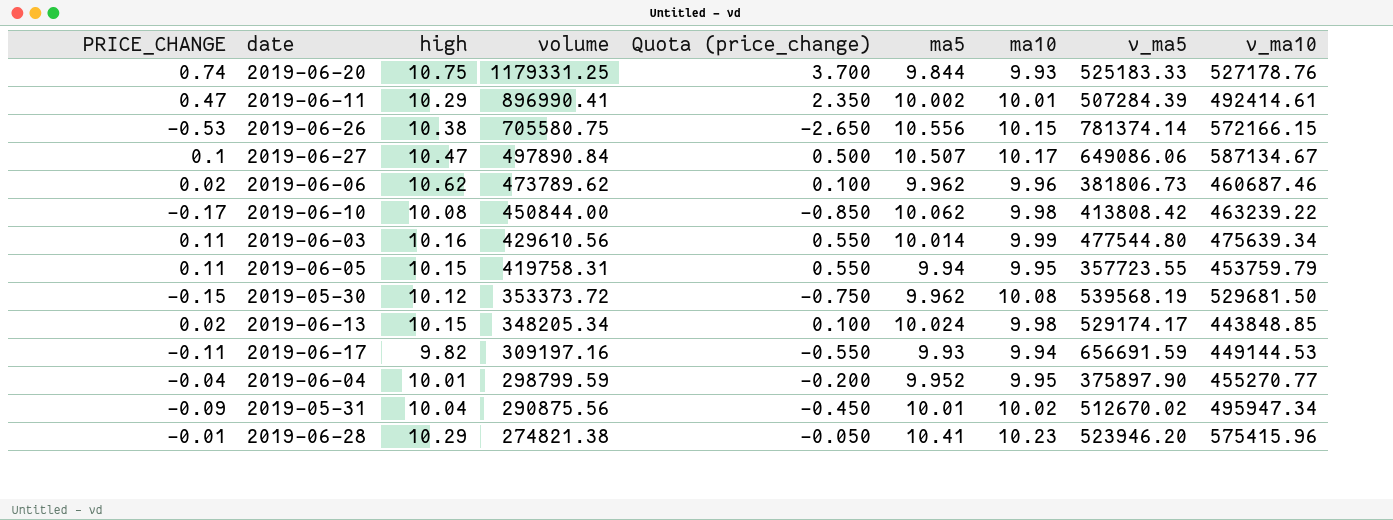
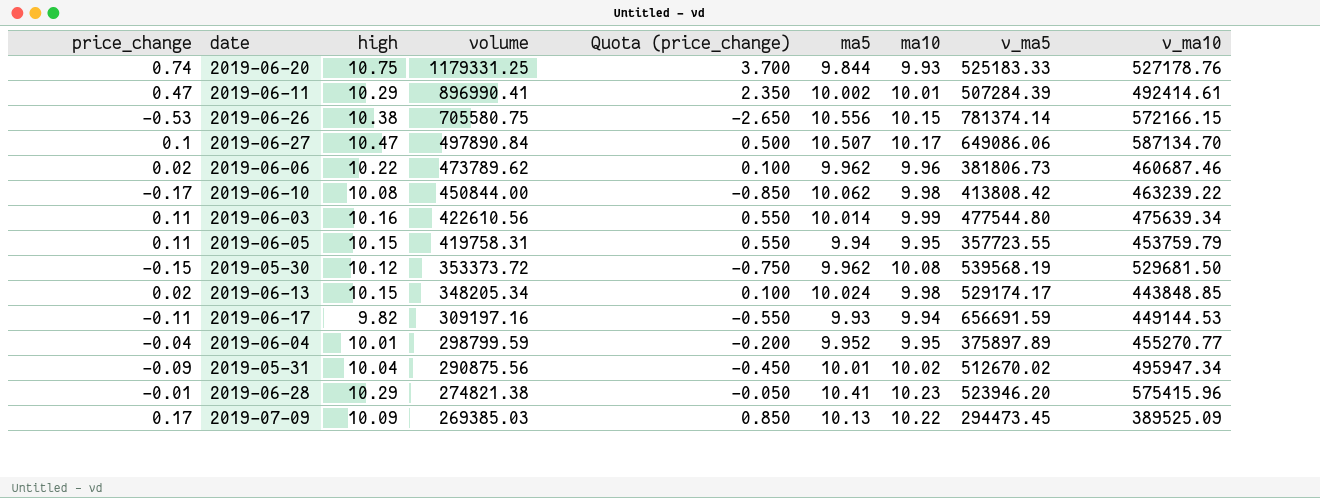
column name: PRICE_CHANGE -> price_change
2019-06-27 | v_ma10: 587134.67 -> 587134.70
2019-06-06 | high: 10.62 -> 10.22
2019-06-03 | volume: 429610.56 -> 422610.56
2019-06-04 | v_ma5: 375897.90 -> 375897.89
row 2019-07-09: none -> 0.17 | 10.09 | 269385.03 | 0.850 | 10.13 | 10.22 | 294473.45 | 389525.09

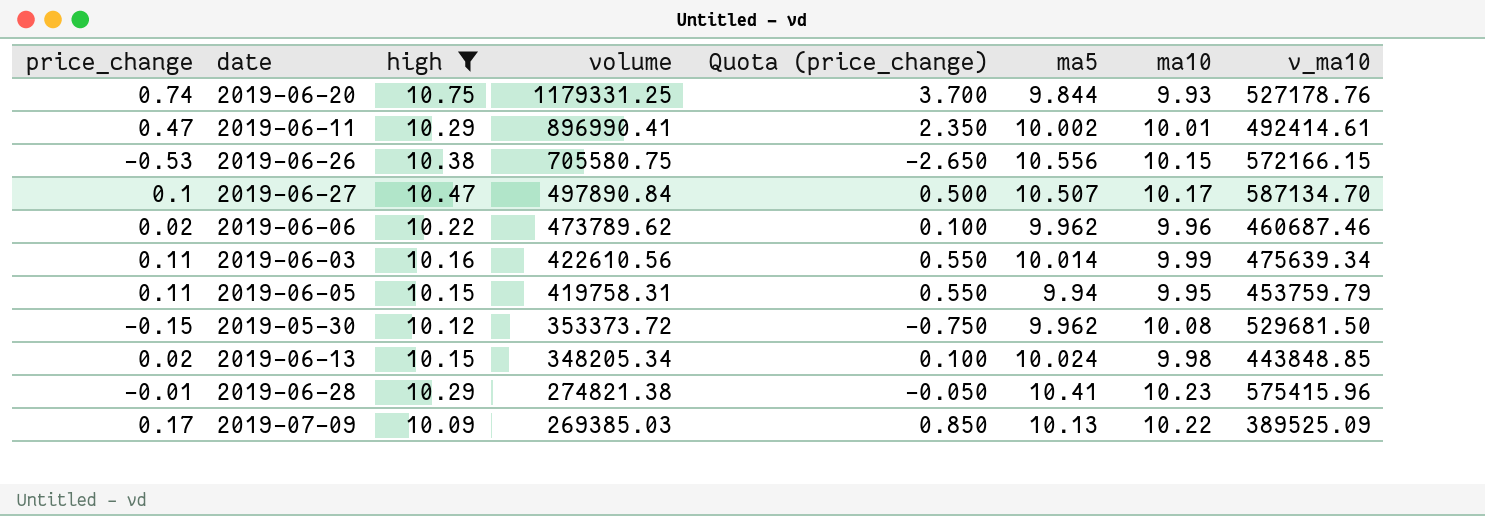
filter: none -> high >= 10.09
column v_ma5 | position: 8 -> none

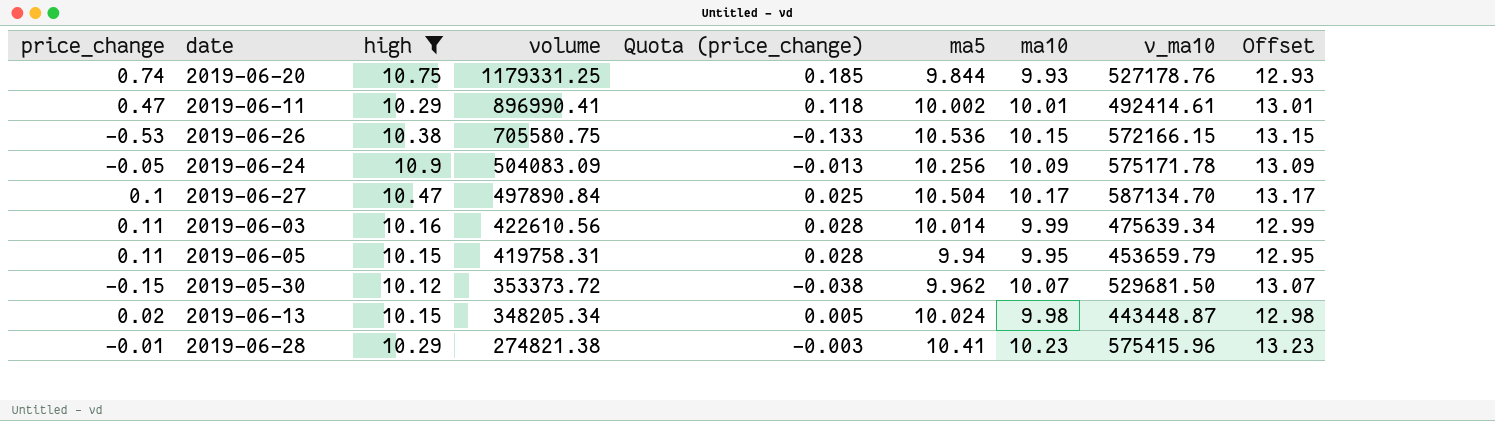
column Quota (price_change) | formula: [price_change] * 5 -> [price_change] * 0.25
column Offset | formula: none -> [ma10] + 3
row 2019-06-06: 0.02 | 10.22 | 473789.62 | 0.100 | 9.962 | 9.96 | 460687.46 -> none
row 2019-07-09: 0.17 | 10.09 | 269385.03 | 0.850 | 10.13 | 10.22 | 389525.09 -> none
2019-06-26 | ma5: 10.556 -> 10.536
row 2019-06-24: none -> -0.05 | 10.9 | 504083.09 | -0.013 | 10.256 | 10.09 | 575171.78 | 13.09
2019-06-27 | ma5: 10.507 -> 10.504
2019-06-05 | v_ma10: 453759.79 -> 453659.79
2019-05-30 | ma10: 10.08 -> 10.07
2019-06-13 | v_ma10: 443848.85 -> 443448.87

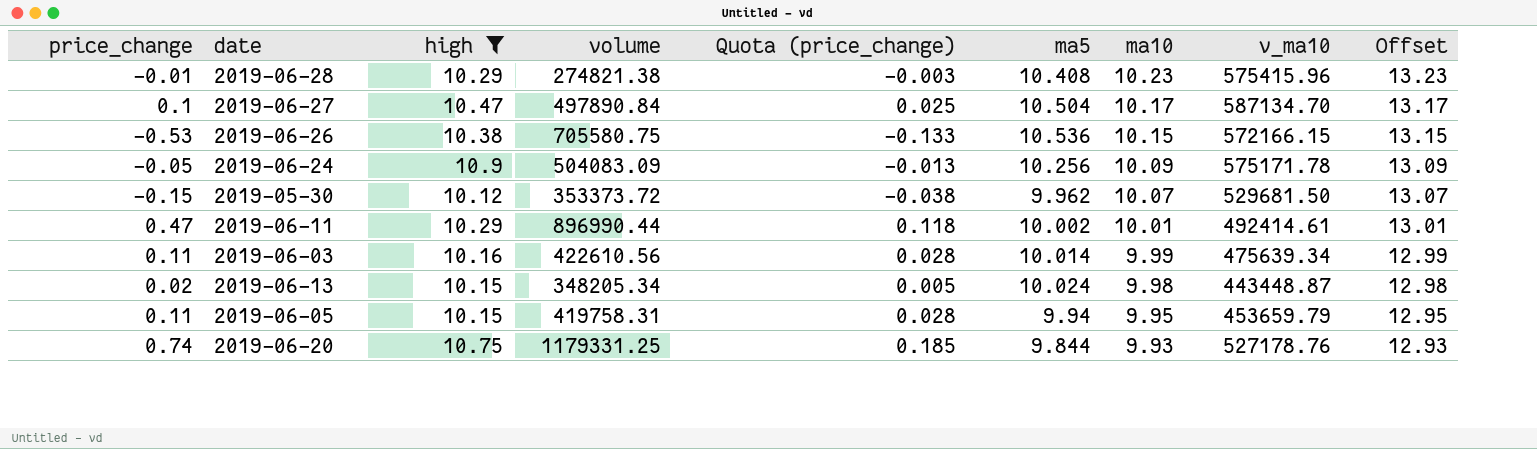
row order: volume descending -> ma10 descending
2019-06-28 | ma5: 10.41 -> 10.408
2019-06-11 | volume: 896990.41 -> 896990.44

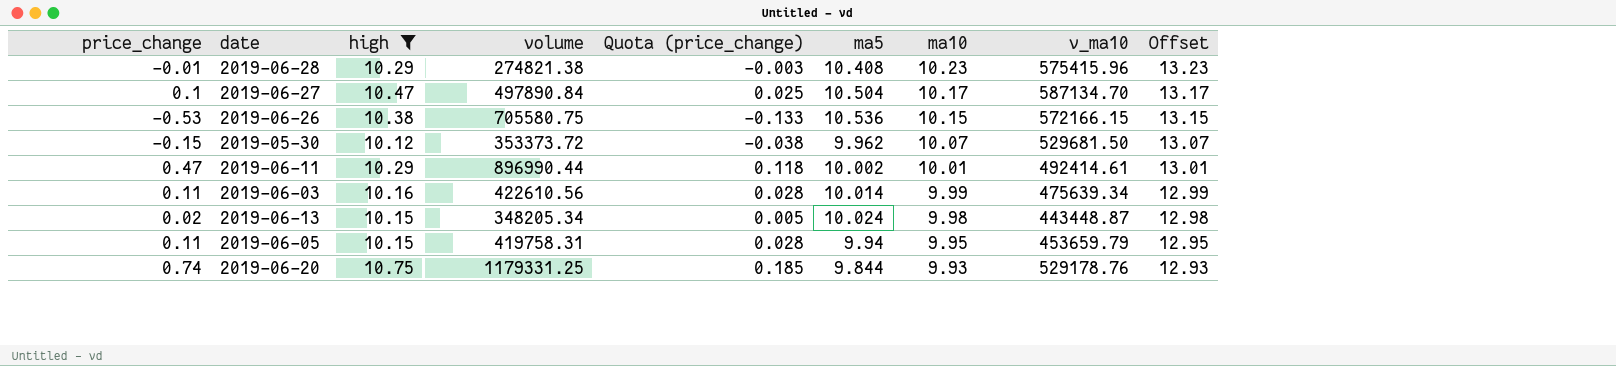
row 2019-06-24: -0.05 | 10.9 | 504083.09 | -0.013 | 10.256 | 10.09 | 575171.78 | 13.09 -> none
2019-06-20 | v_ma10: 527178.76 -> 529178.76

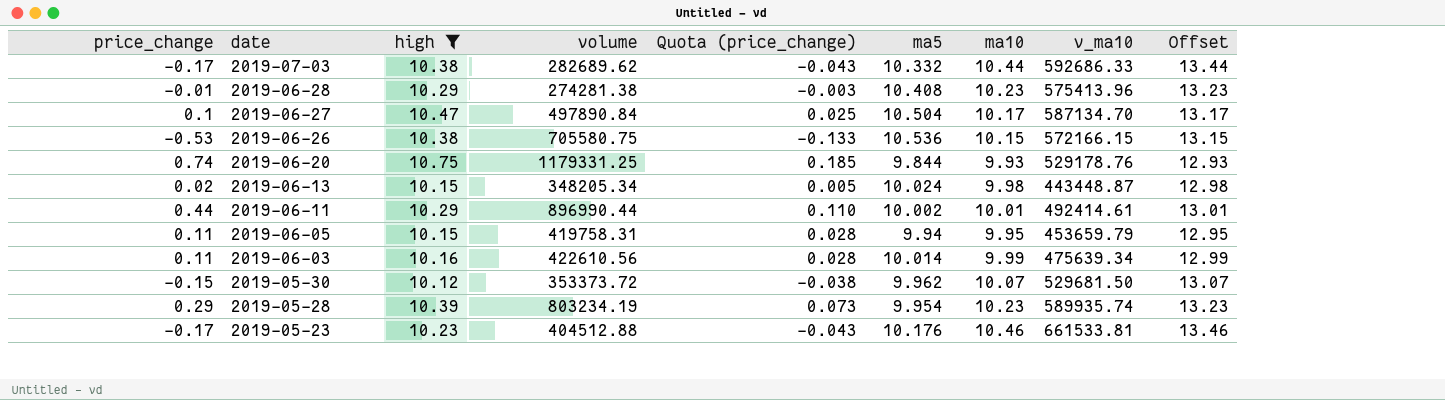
row order: ma10 descending -> date descending
row 2019-07-03: none -> -0.17 | 10.38 | 282689.62 | -0.043 | 10.332 | 10.44 | 592686.33 | 13.44
2019-06-28 | volume: 274821.38 -> 274281.38
2019-06-28 | v_ma10: 575415.96 -> 575413.96
2019-06-11 | price_change: 0.47 -> 0.44
2019-06-11 | Quota (price_change): 0.118 -> 0.110
row 2019-05-28: none -> 0.29 | 10.39 | 803234.19 | 0.073 | 9.954 | 10.23 | 589935.74 | 13.23
row 2019-05-23: none -> -0.17 | 10.23 | 404512.88 | -0.043 | 10.176 | 10.46 | 661533.81 | 13.46

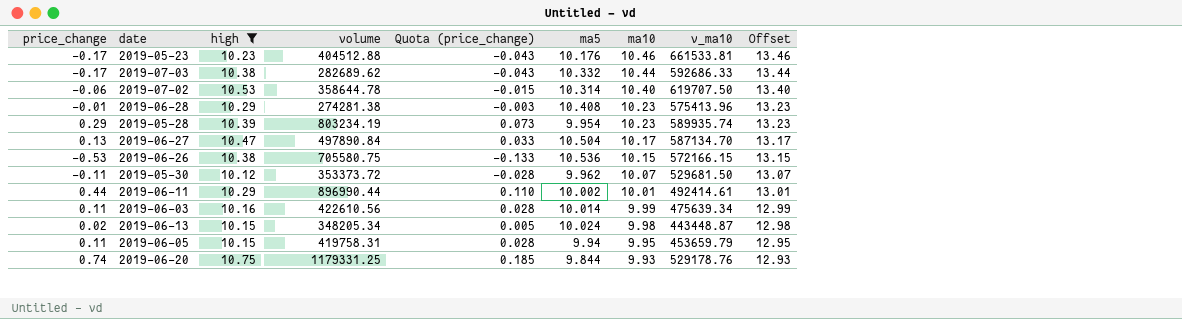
row order: date descending -> ma10 descending
row 2019-07-02: none -> -0.06 | 10.53 | 358644.78 | -0.015 | 10.314 | 10.40 | 619707.50 | 13.40
2019-06-27 | price_change: 0.1 -> 0.13
2019-06-27 | Quota (price_change): 0.025 -> 0.033
2019-05-30 | price_change: -0.15 -> -0.11
2019-05-30 | Quota (price_change): -0.038 -> -0.028

